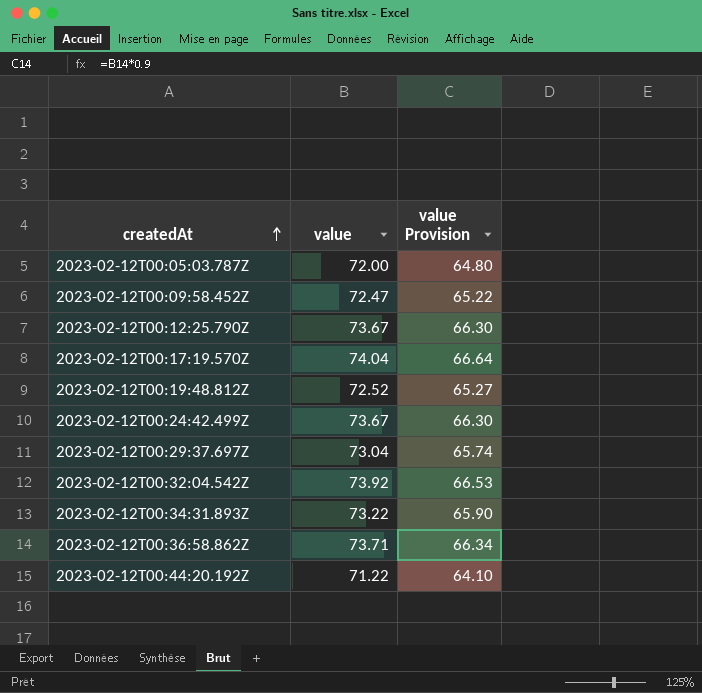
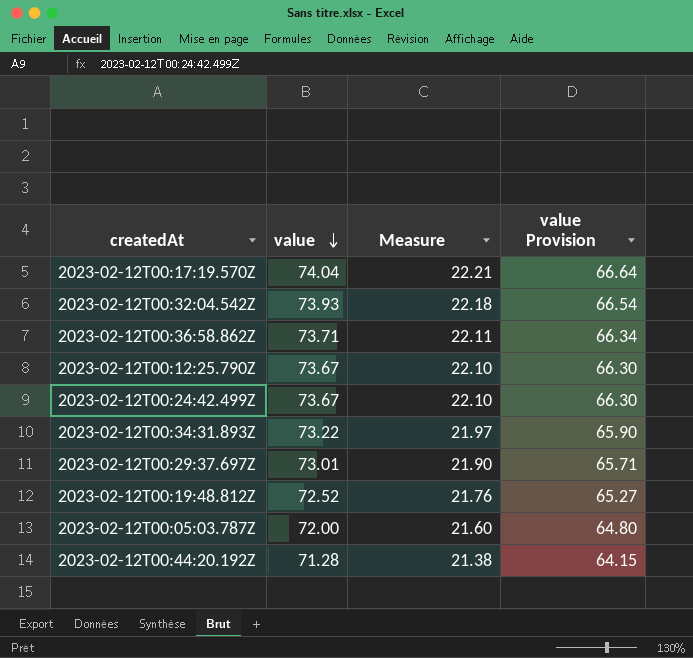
row order: createdAt ascending -> value descending
column Measure | formula: none -> [value] * 0.3
row 2023-02-12T00:09:58.452Z: 72.47 | 65.22 -> none
2023-02-12T00:32:04.542Z | value: 73.92 -> 73.93
2023-02-12T00:32:04.542Z | value Provision: 66.53 -> 66.54
2023-02-12T00:29:37.697Z | value: 73.04 -> 73.01
2023-02-12T00:29:37.697Z | value Provision: 65.74 -> 65.71
2023-02-12T00:44:20.192Z | value: 71.22 -> 71.28
2023-02-12T00:44:20.192Z | value Provision: 64.10 -> 64.15

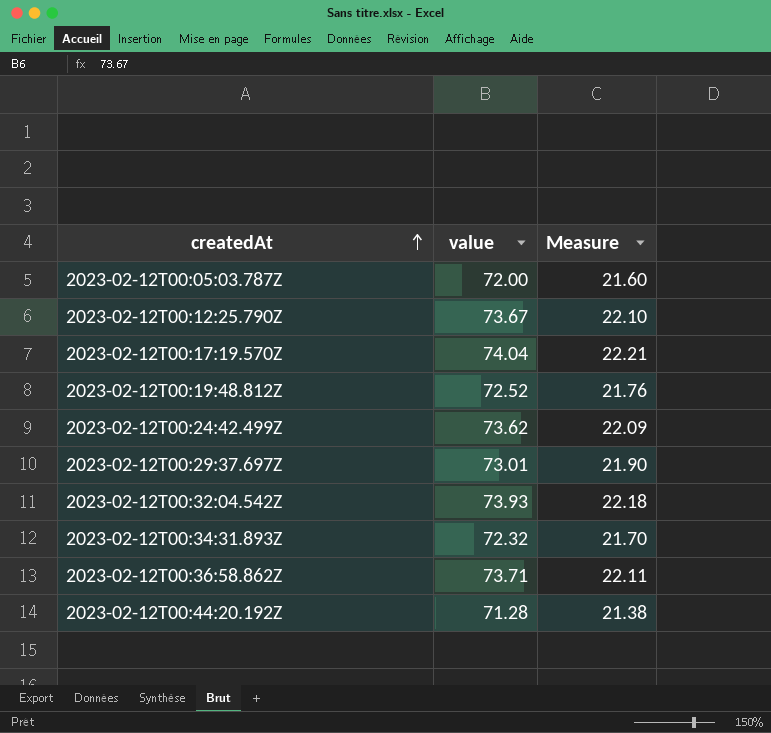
row order: value descending -> createdAt ascending
column value Provision | formula: [value] * 0.9 -> none
2023-02-12T00:24:42.499Z | value: 73.67 -> 73.62
2023-02-12T00:24:42.499Z | Measure: 22.10 -> 22.09
2023-02-12T00:34:31.893Z | value: 73.22 -> 72.32
2023-02-12T00:34:31.893Z | Measure: 21.97 -> 21.70

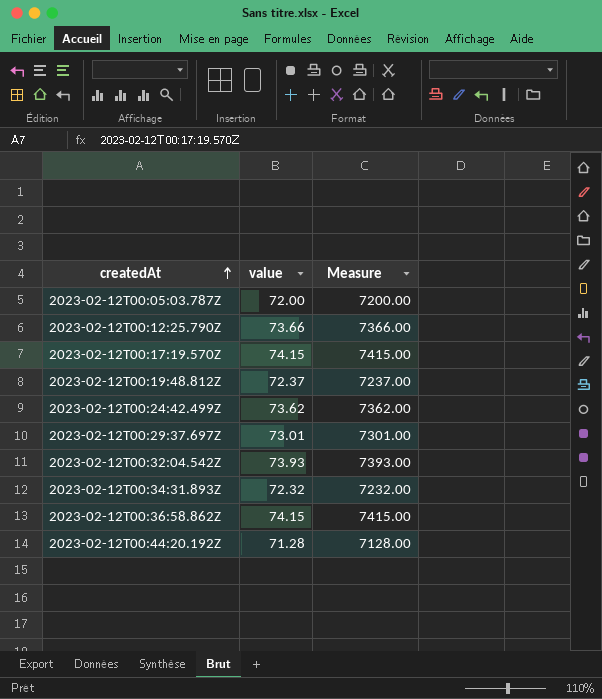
column Measure | formula: [value] * 0.3 -> [value] * 100
2023-02-12T00:12:25.790Z | value: 73.67 -> 73.66
2023-02-12T00:17:19.570Z | value: 74.04 -> 74.15
2023-02-12T00:19:48.812Z | value: 72.52 -> 72.37
2023-02-12T00:36:58.862Z | value: 73.71 -> 74.15

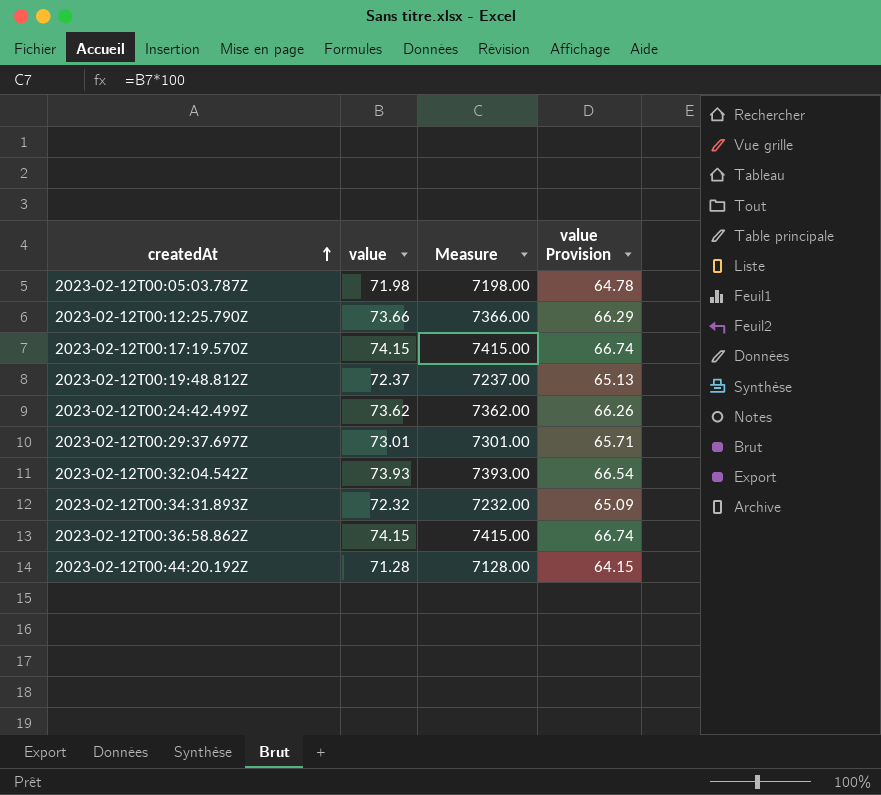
column value Provision | formula: none -> [value] * 0.9
2023-02-12T00:05:03.787Z | value: 72.00 -> 71.98
2023-02-12T00:05:03.787Z | Measure: 7200.00 -> 7198.00

